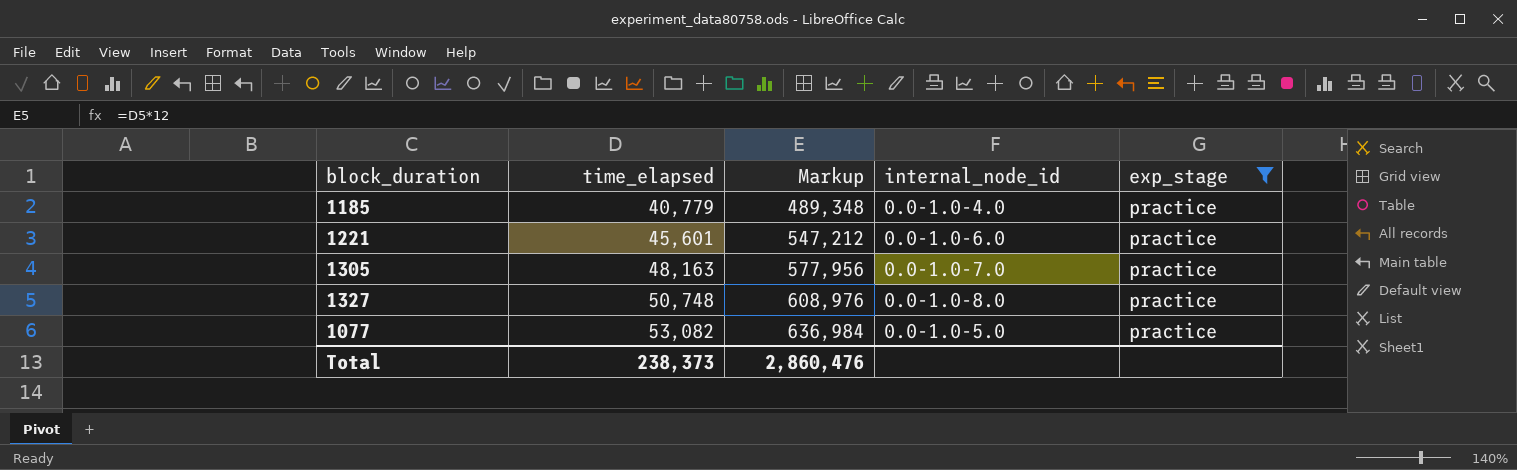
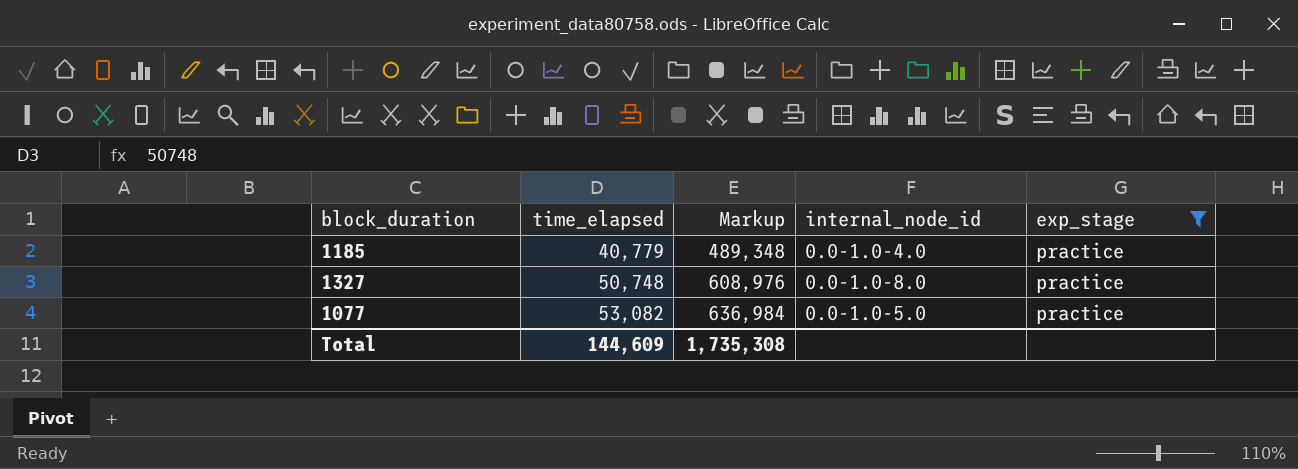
row 1221: 45,601 | 547,212 | 0.0-1.0-6.0 | practice -> none
row 1305: 48,163 | 577,956 | 0.0-1.0-7.0 | practice -> none
Total | time_elapsed: 238,373 -> 144,609
Total | Markup: 2,860,476 -> 1,735,308

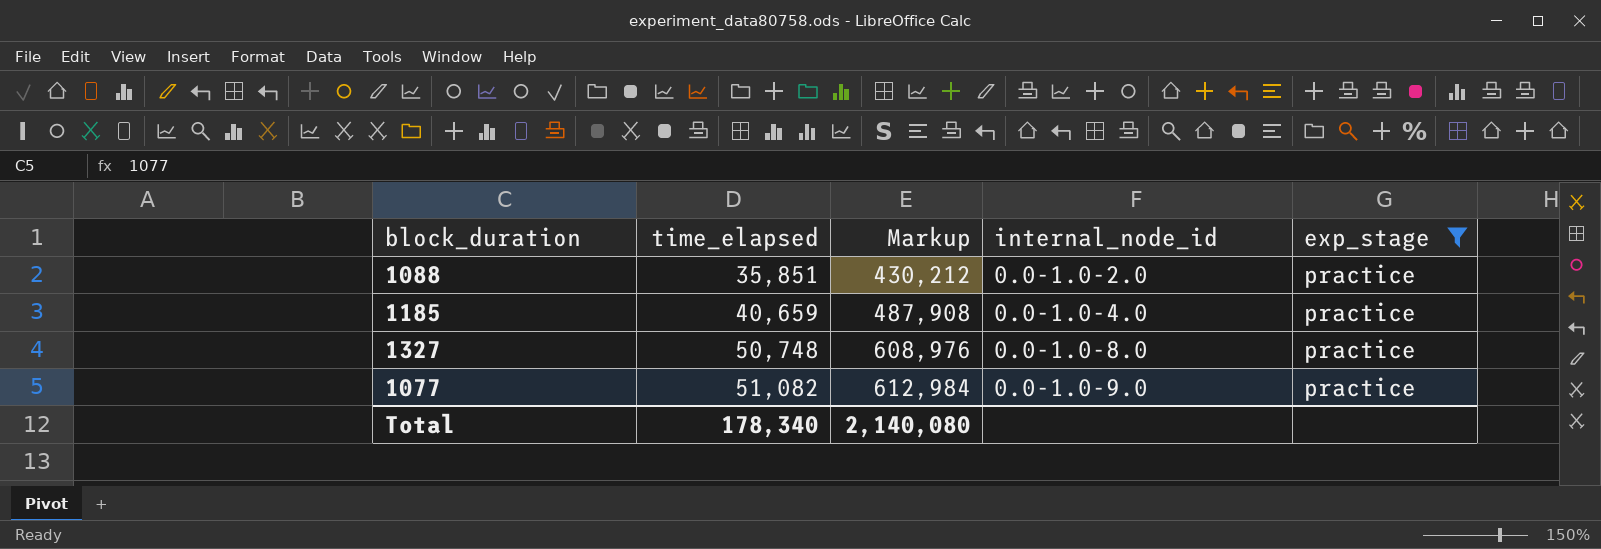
row 1088: none -> 35,851 | 430,212 | 0.0-1.0-2.0 | practice
1185 | time_elapsed: 40,779 -> 40,659
1185 | Markup: 489,348 -> 487,908
1077 | time_elapsed: 53,082 -> 51,082
1077 | Markup: 636,984 -> 612,984
1077 | internal_node_id: 0.0-1.0-5.0 -> 0.0-1.0-9.0
Total | time_elapsed: 144,609 -> 178,340
Total | Markup: 1,735,308 -> 2,140,080

